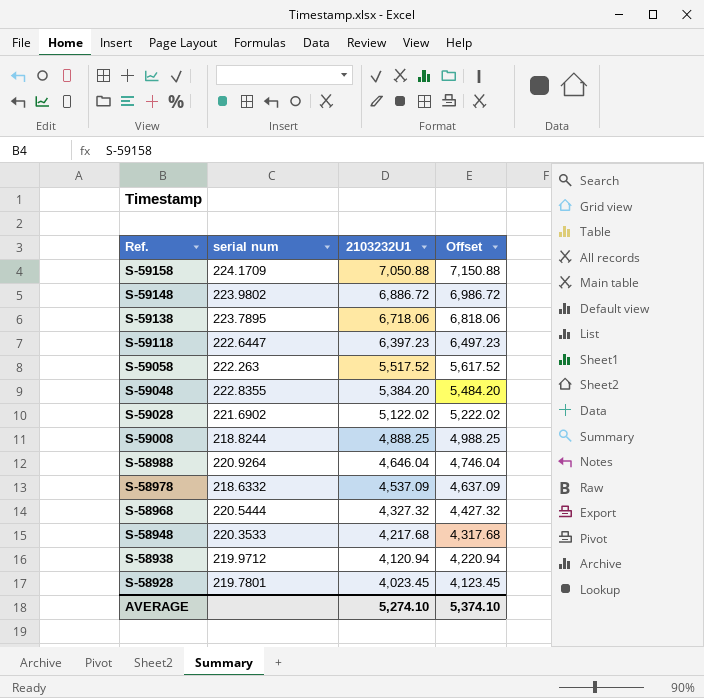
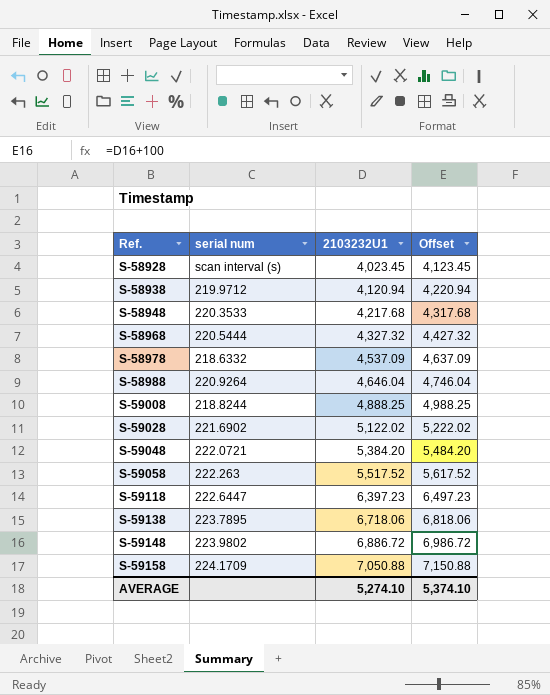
row order: Ref. descending -> Ref. ascending
S-58928 | serial num: 219.7801 -> scan interval (s)
S-59048 | serial num: 222.8355 -> 222.0721

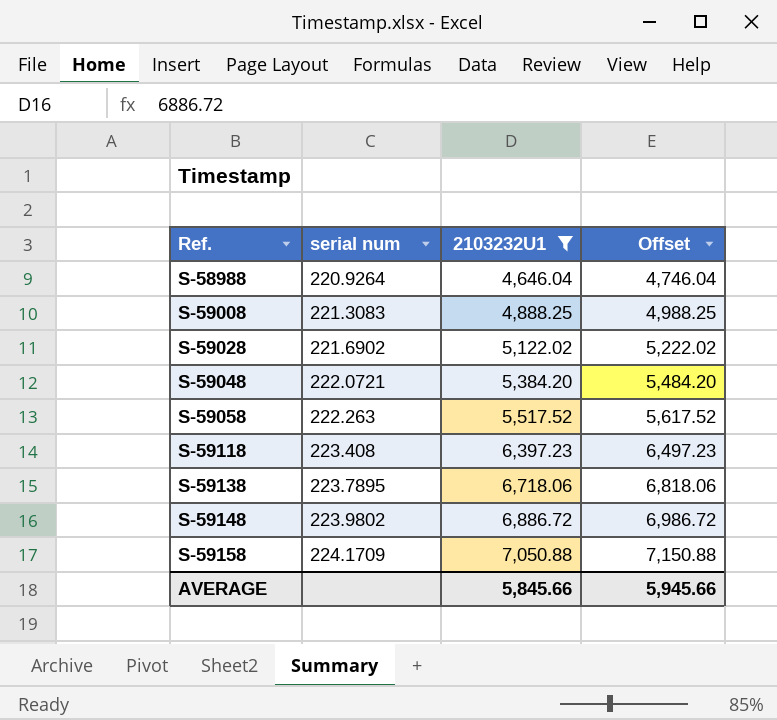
filter: none -> 2103232U1 >= 4,646.04
S-59008 | serial num: 218.8244 -> 221.3083
S-59118 | serial num: 222.6447 -> 223.408
AVERAGE | 2103232U1: 5,274.10 -> 5,845.66
AVERAGE | Offset: 5,374.10 -> 5,945.66

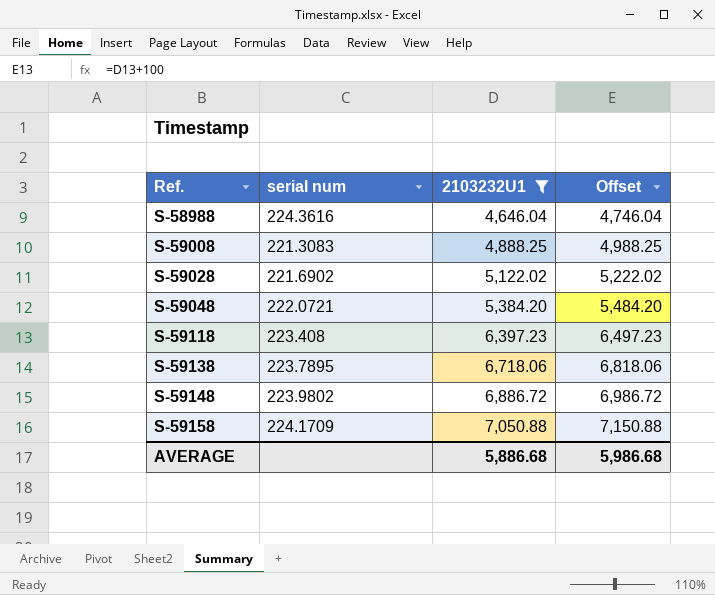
row S-59058: 222.263 | 5,517.52 | 5,617.52 -> none
S-58988 | serial num: 220.9264 -> 224.3616
AVERAGE | 2103232U1: 5,845.66 -> 5,886.68
AVERAGE | Offset: 5,945.66 -> 5,986.68

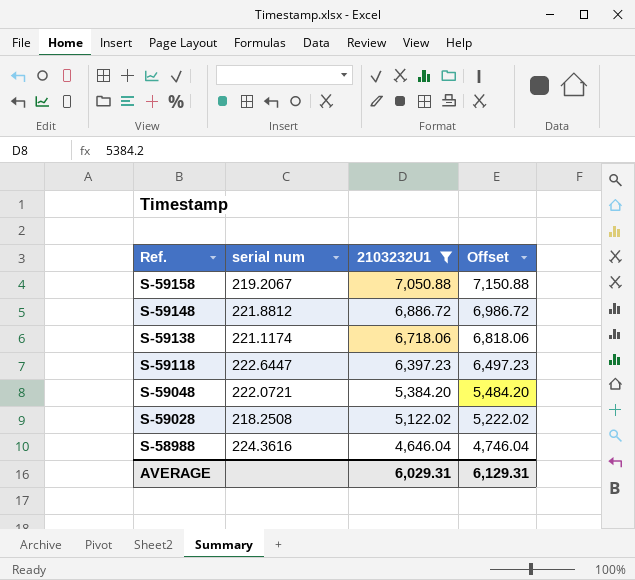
row order: Ref. ascending -> Ref. descending
row S-59008: 221.3083 | 4,888.25 | 4,988.25 -> none
S-59158 | serial num: 224.1709 -> 219.2067
S-59148 | serial num: 223.9802 -> 221.8812
S-59138 | serial num: 223.7895 -> 221.1174
S-59118 | serial num: 223.408 -> 222.6447
S-59028 | serial num: 221.6902 -> 218.2508
AVERAGE | 2103232U1: 5,886.68 -> 6,029.31
AVERAGE | Offset: 5,986.68 -> 6,129.31

